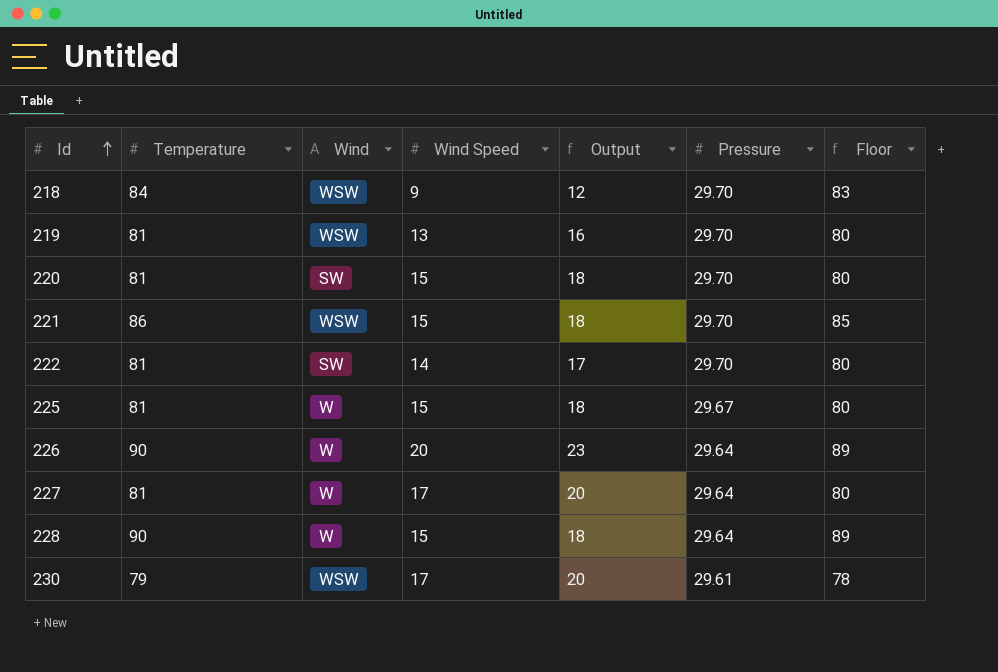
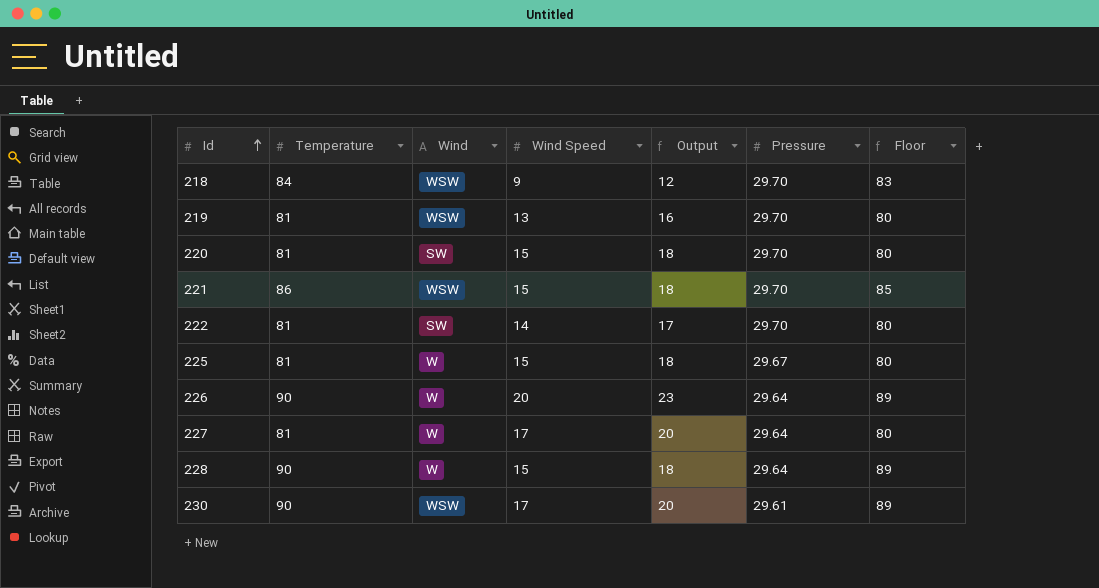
230 | Temperature: 79 -> 90
230 | Floor: 78 -> 89

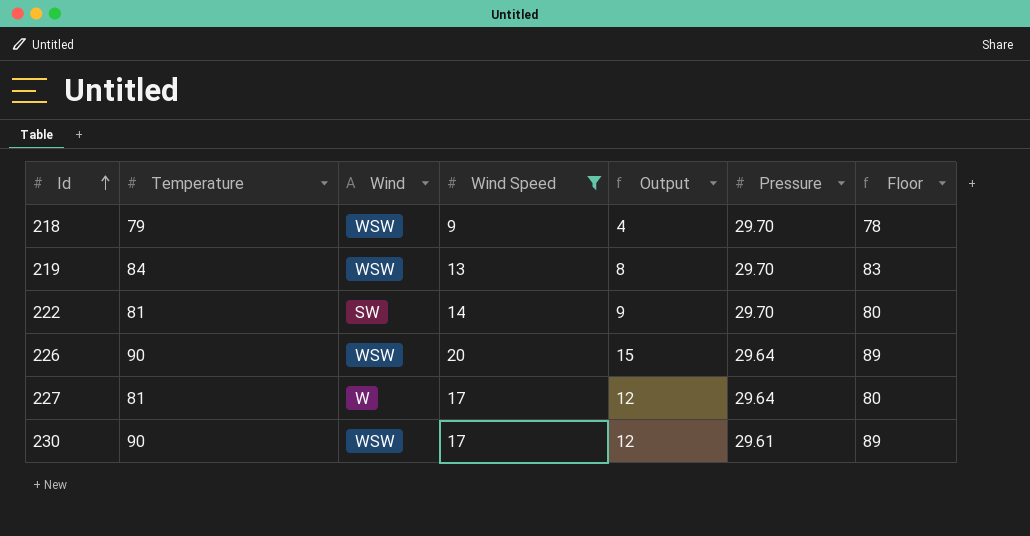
filter: none -> Wind Speed != 15
column Output | formula: [Wind Speed] + 3 -> [Wind Speed] - 5
218 | Temperature: 84 -> 79
218 | Floor: 83 -> 78
219 | Temperature: 81 -> 84
219 | Floor: 80 -> 83
226 | Wind: W -> WSW

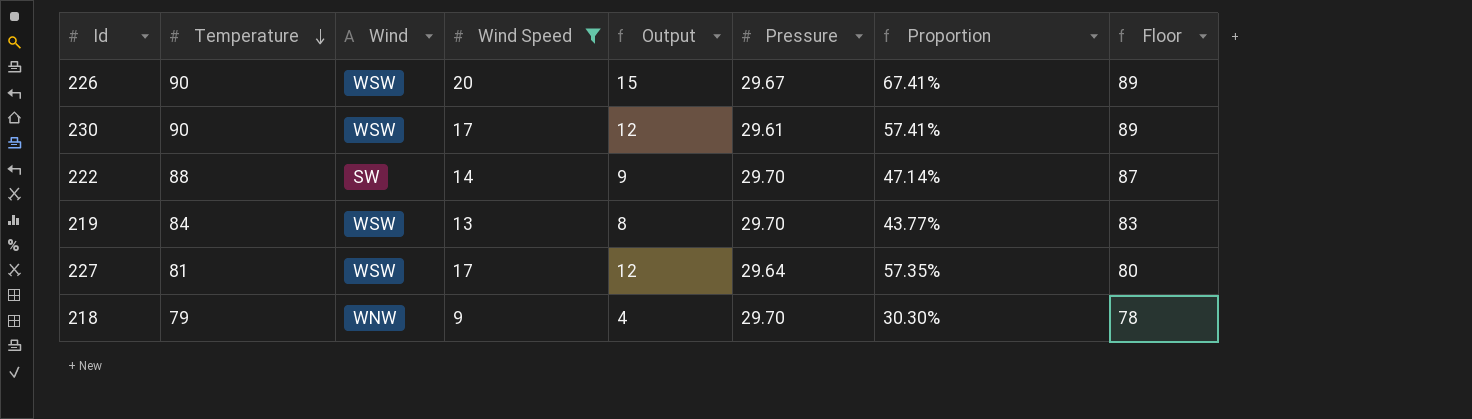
row order: Id ascending -> Temperature descending
column Proportion | formula: none -> [Wind Speed] / [Pressure]
226 | Pressure: 29.64 -> 29.67
222 | Temperature: 81 -> 88
222 | Floor: 80 -> 87
227 | Wind: W -> WSW
218 | Wind: WSW -> WNW

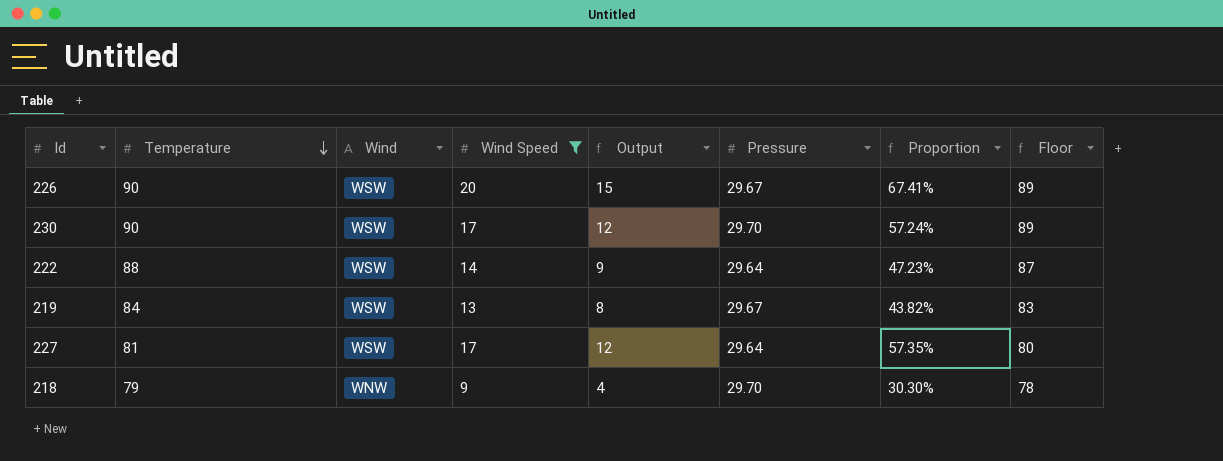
230 | Pressure: 29.61 -> 29.70
230 | Proportion: 57.41% -> 57.24%
222 | Wind: SW -> WSW
222 | Pressure: 29.70 -> 29.64
222 | Proportion: 47.14% -> 47.23%
219 | Pressure: 29.70 -> 29.67
219 | Proportion: 43.77% -> 43.82%

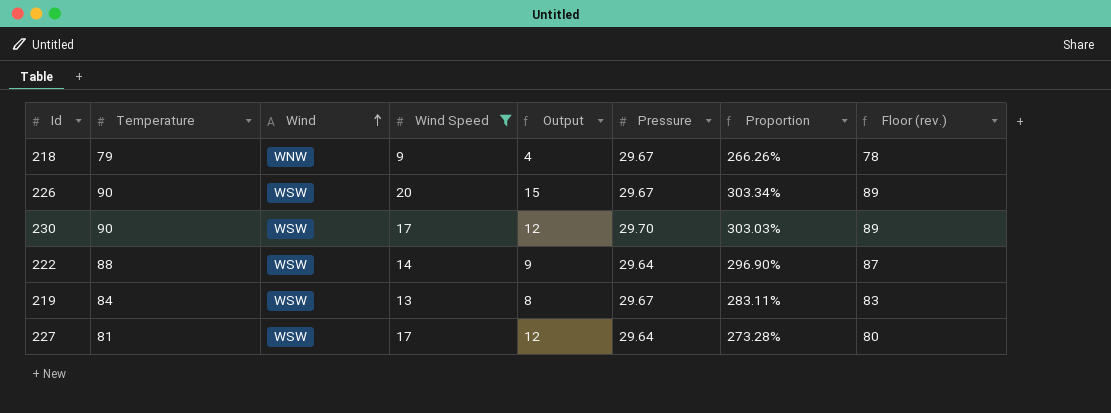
row order: Temperature descending -> Wind ascending
column Proportion | formula: [Wind Speed] / [Pressure] -> [Temperature] / [Pressure]
column name: Floor -> Floor (rev.)
218 | Pressure: 29.70 -> 29.67

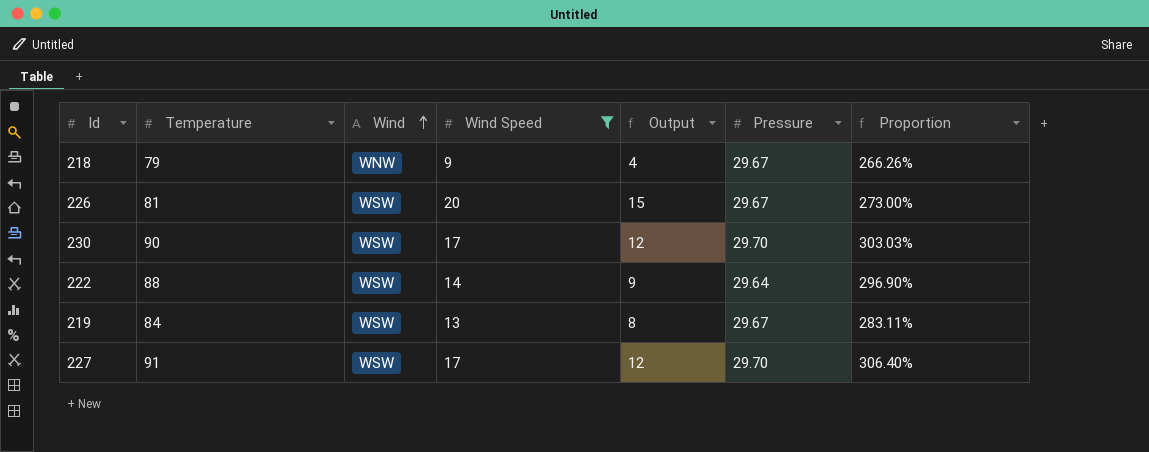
column Floor (rev.) | formula: [Temperature] - 1 -> none
226 | Temperature: 90 -> 81
226 | Proportion: 303.34% -> 273.00%
227 | Temperature: 81 -> 91
227 | Pressure: 29.64 -> 29.70
227 | Proportion: 273.28% -> 306.40%

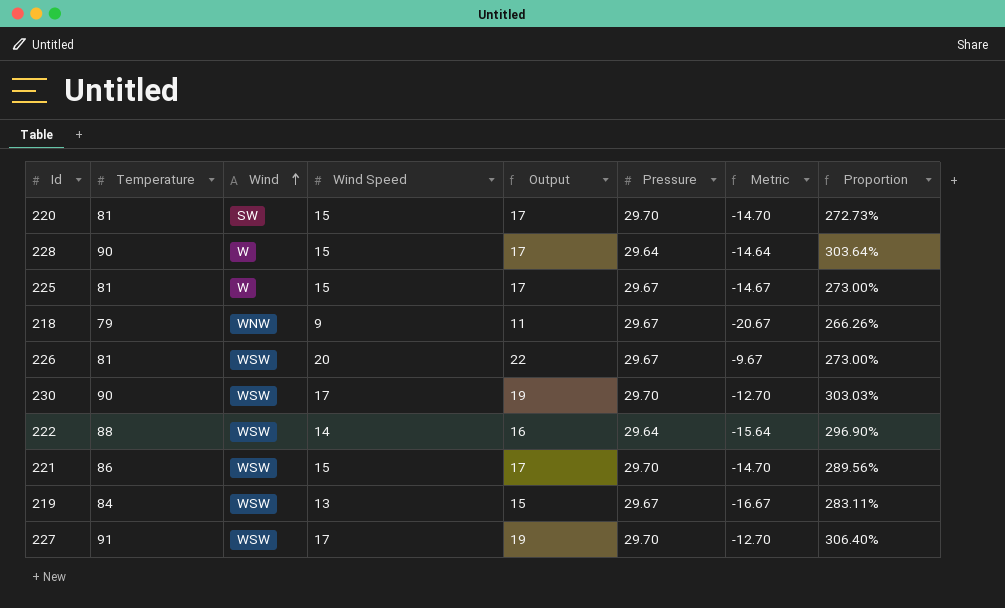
filter: Wind Speed != 15 -> none
column Output | formula: [Wind Speed] - 5 -> [Wind Speed] + 2
column Metric | formula: none -> [Wind Speed] - [Pressure]

